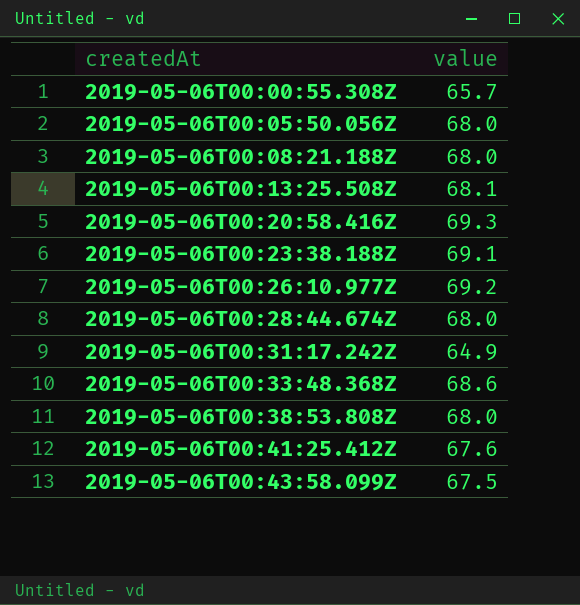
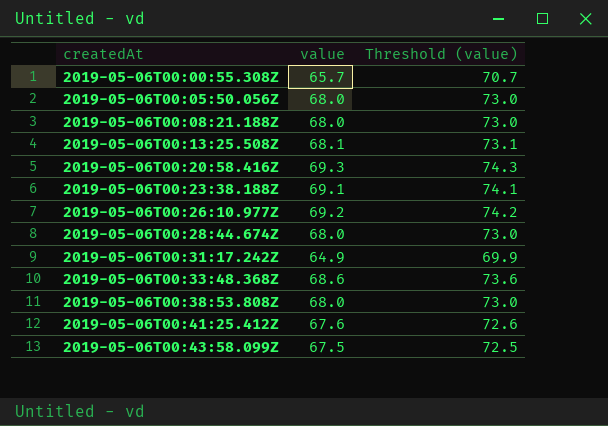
column Threshold (value) | formula: none -> [value] + 5

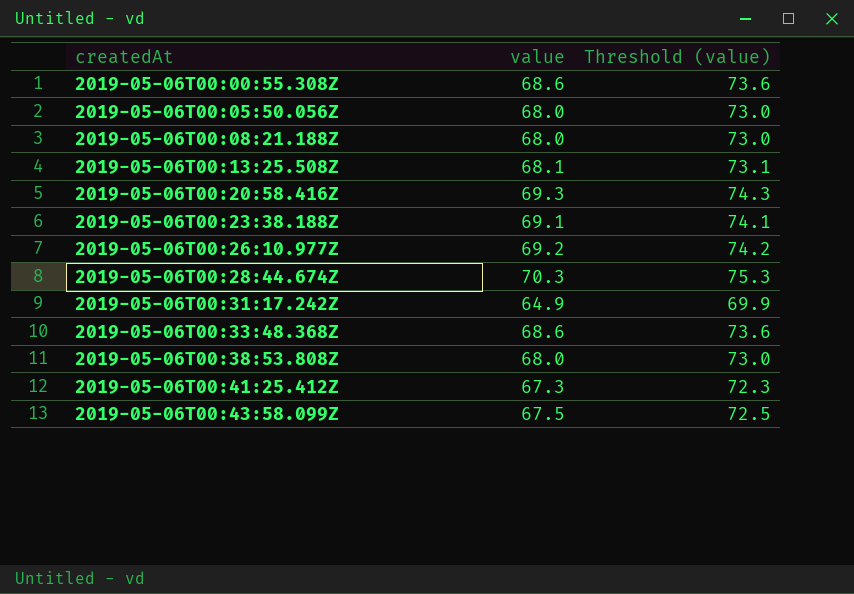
2019-05-06T00:00:55.308Z | value: 65.7 -> 68.6
2019-05-06T00:00:55.308Z | Threshold (value): 70.7 -> 73.6
2019-05-06T00:28:44.674Z | value: 68.0 -> 70.3
2019-05-06T00:28:44.674Z | Threshold (value): 73.0 -> 75.3
2019-05-06T00:41:25.412Z | value: 67.6 -> 67.3
2019-05-06T00:41:25.412Z | Threshold (value): 72.6 -> 72.3

